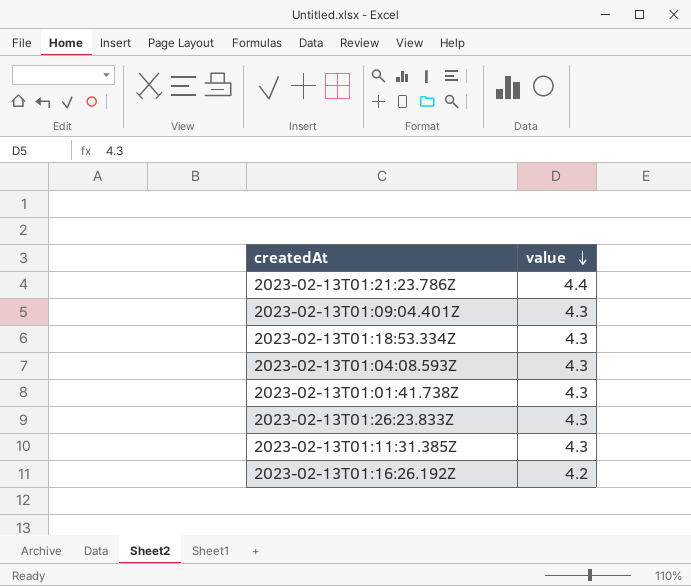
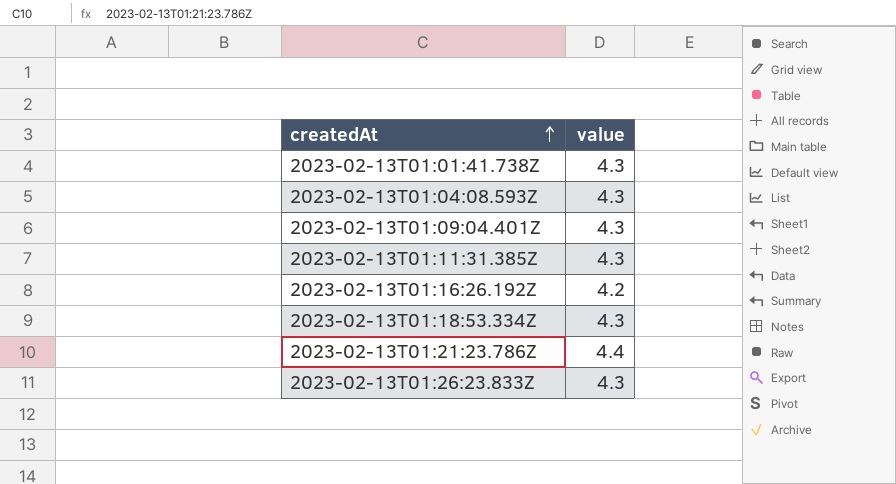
row order: value descending -> createdAt ascending

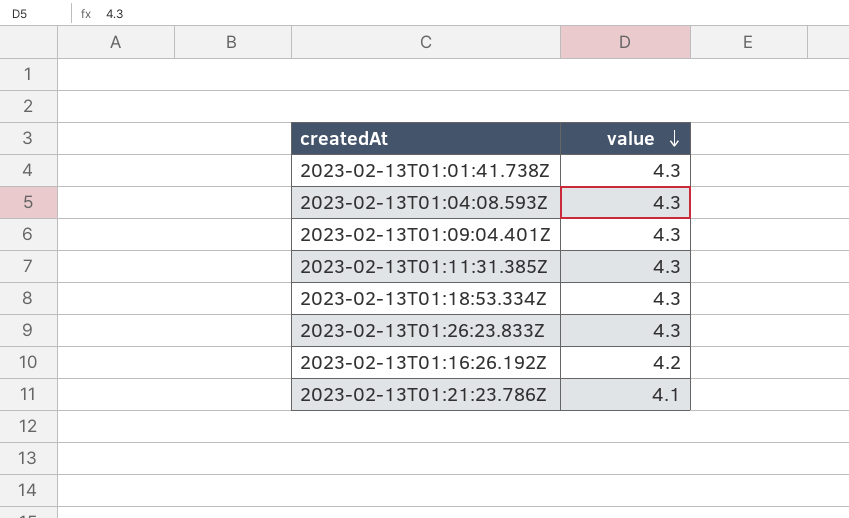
row order: createdAt ascending -> value descending
2023-02-13T01:21:23.786Z | value: 4.4 -> 4.1

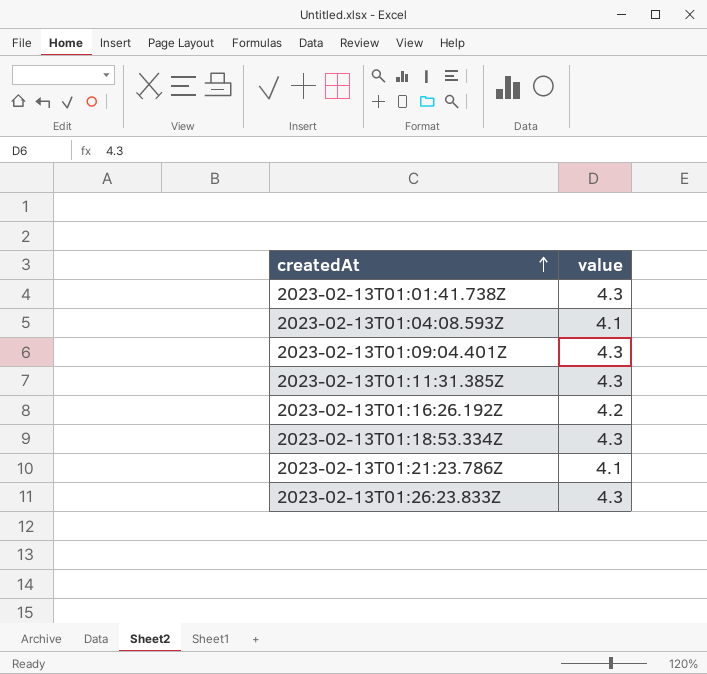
row order: value descending -> createdAt ascending
2023-02-13T01:04:08.593Z | value: 4.3 -> 4.1

